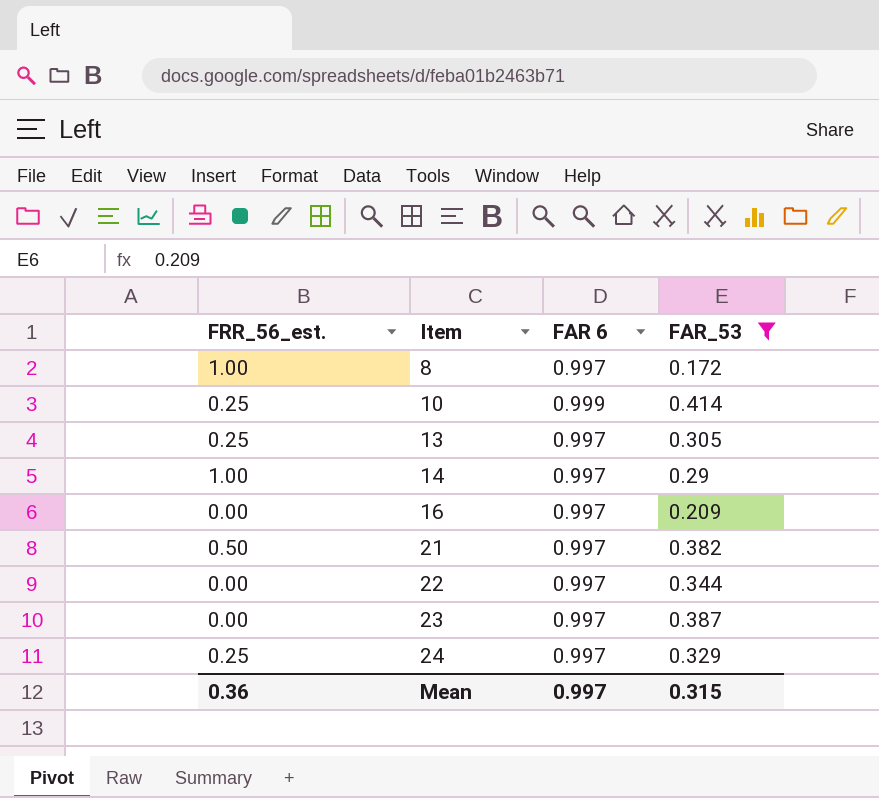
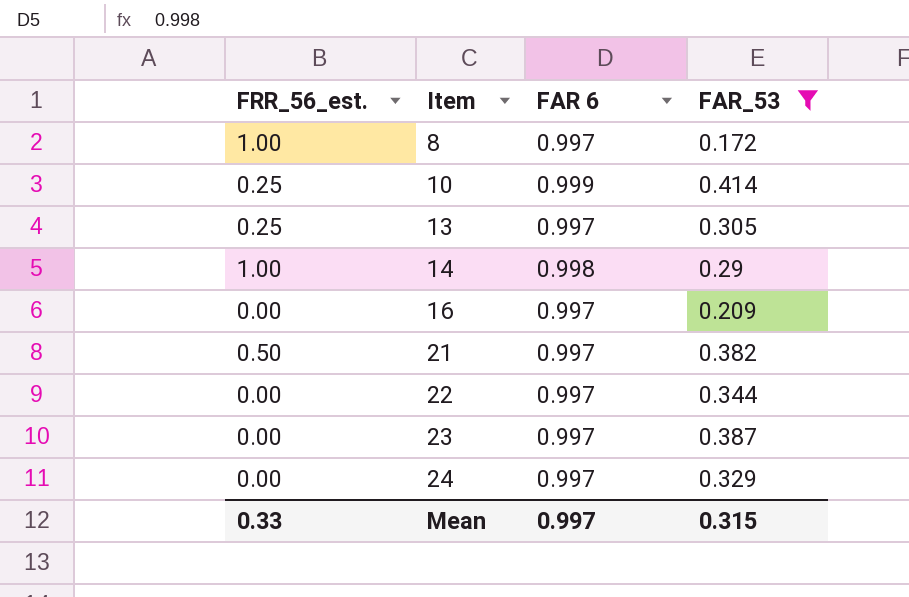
14 | FAR 6: 0.997 -> 0.998
24 | FRR_56_est.: 0.25 -> 0.00
Mean | FRR_56_est.: 0.36 -> 0.33

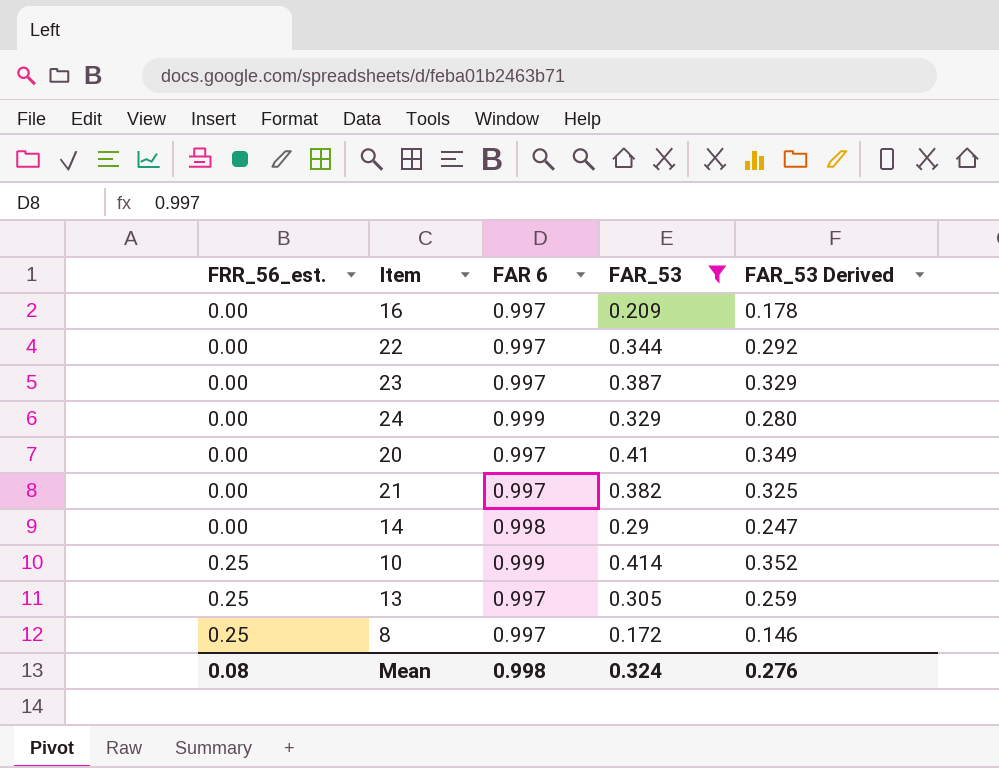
row order: Item ascending -> FRR_56_est. ascending
column FAR_53 Derived | formula: none -> [FAR_53] * 0.85
24 | FAR 6: 0.997 -> 0.999
row 20: none -> 0.00 | 0.997 | 0.41 | 0.349
21 | FRR_56_est.: 0.50 -> 0.00
14 | FRR_56_est.: 1.00 -> 0.00
8 | FRR_56_est.: 1.00 -> 0.25
Mean | FRR_56_est.: 0.33 -> 0.08
Mean | FAR 6: 0.997 -> 0.998
Mean | FAR_53: 0.315 -> 0.324

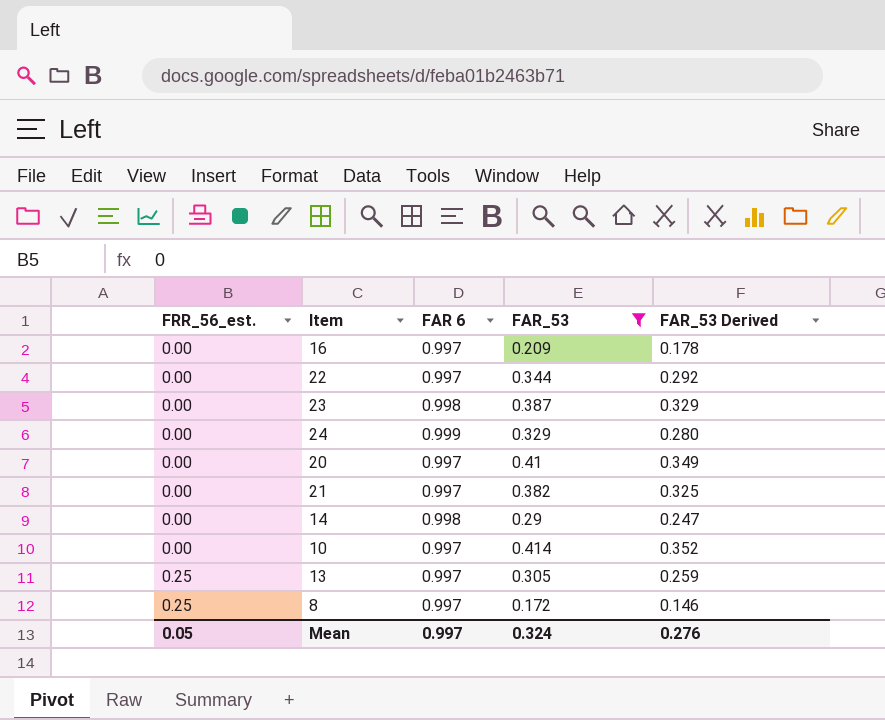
23 | FAR 6: 0.997 -> 0.998
10 | FRR_56_est.: 0.25 -> 0.00
10 | FAR 6: 0.999 -> 0.997
Mean | FRR_56_est.: 0.08 -> 0.05
Mean | FAR 6: 0.998 -> 0.997

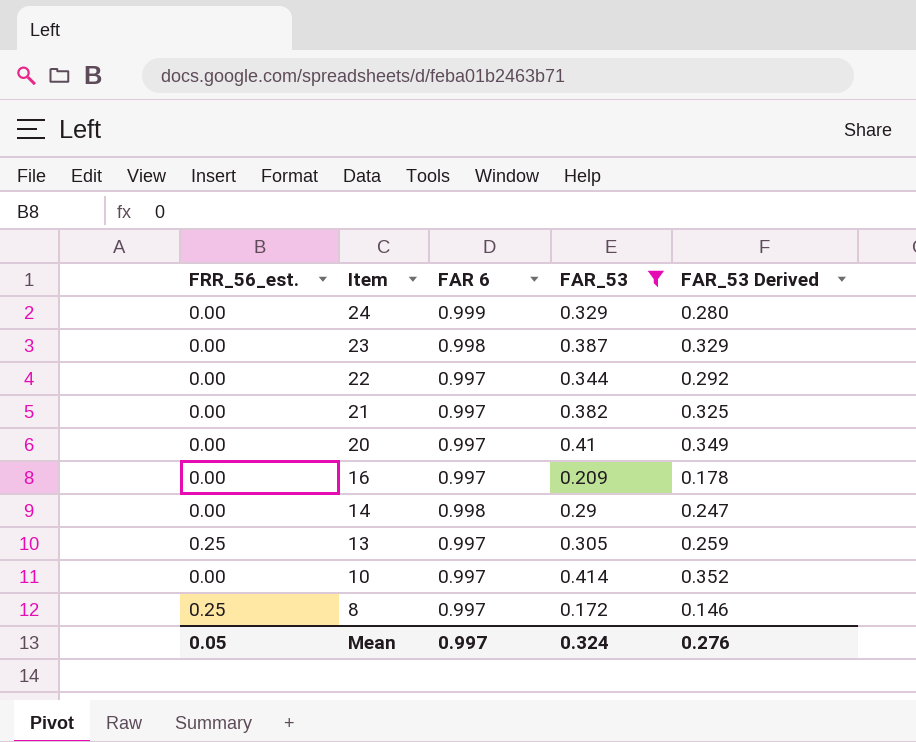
row order: FRR_56_est. ascending -> Item descending

